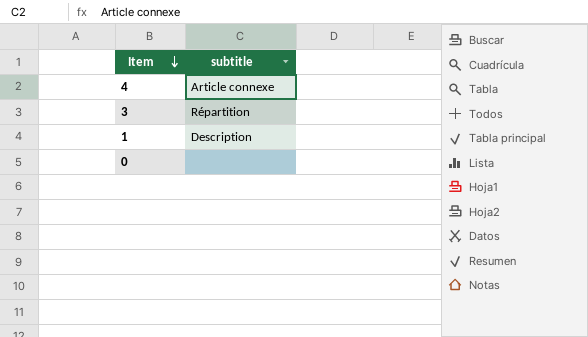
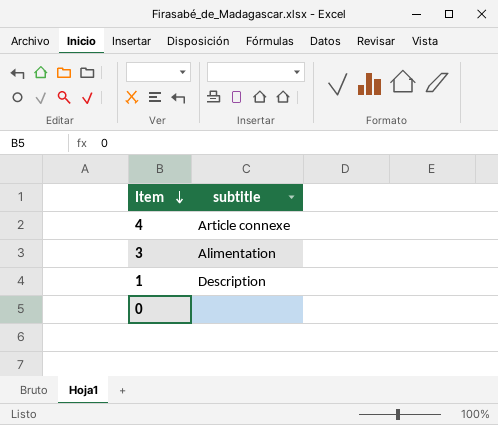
3 | subtitle: Répartition -> Alimentation

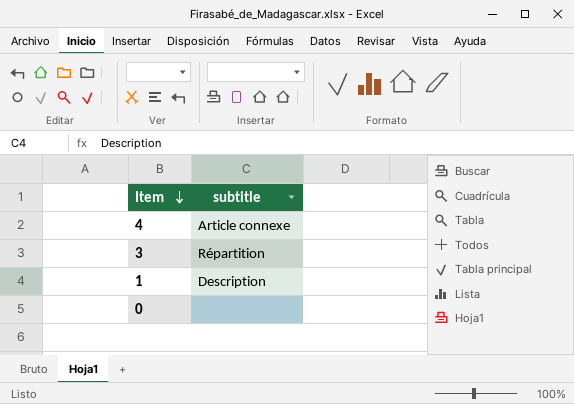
3 | subtitle: Alimentation -> Répartition

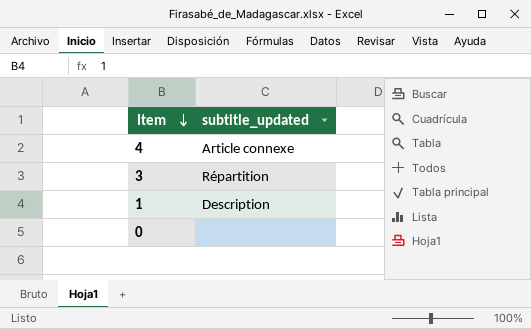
column name: subtitle -> subtitle_updated

